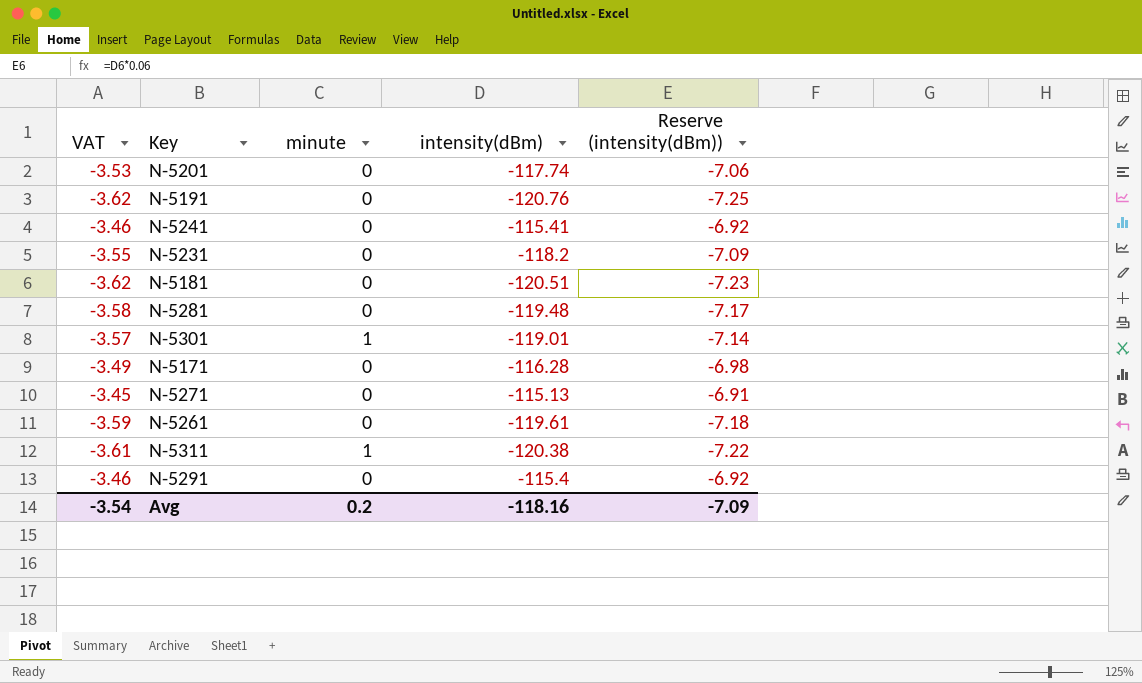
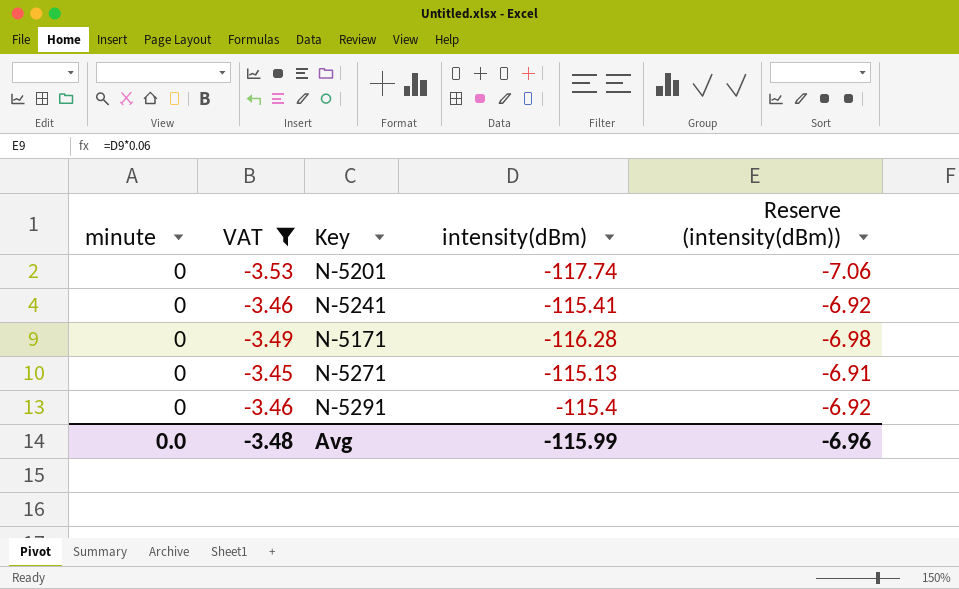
filter: none -> VAT >= -3.53
column minute | position: 3 -> 1
Avg | minute: 0.2 -> 0.0
Avg | VAT: -3.54 -> -3.48
Avg | intensity(dBm): -118.16 -> -115.99
Avg | Reserve (intensity(dBm)): -7.09 -> -6.96

